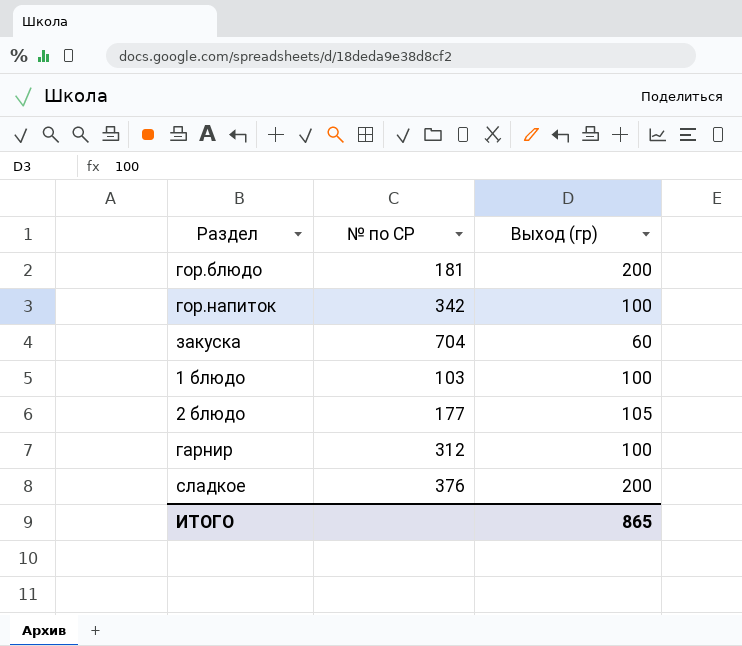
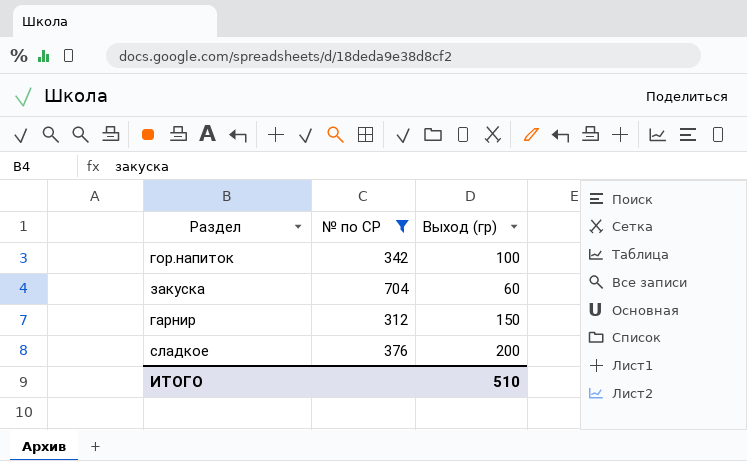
filter: none -> № по СР >= 312
гарнир | Выход (гр): 100 -> 150
ИТОГО | Выход (гр): 865 -> 510

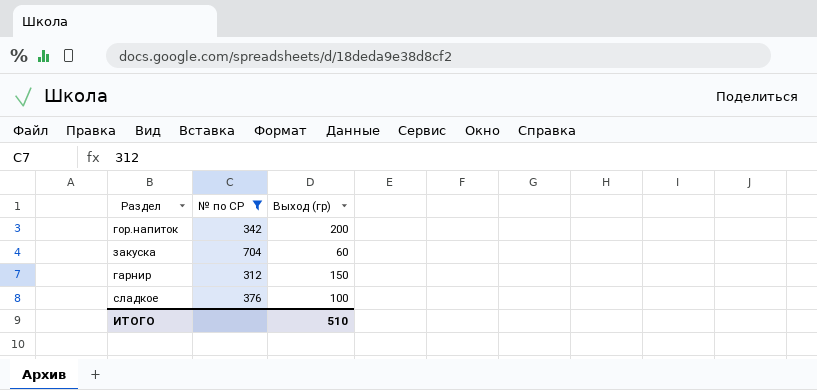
гор.напиток | Выход (гр): 100 -> 200
сладкое | Выход (гр): 200 -> 100

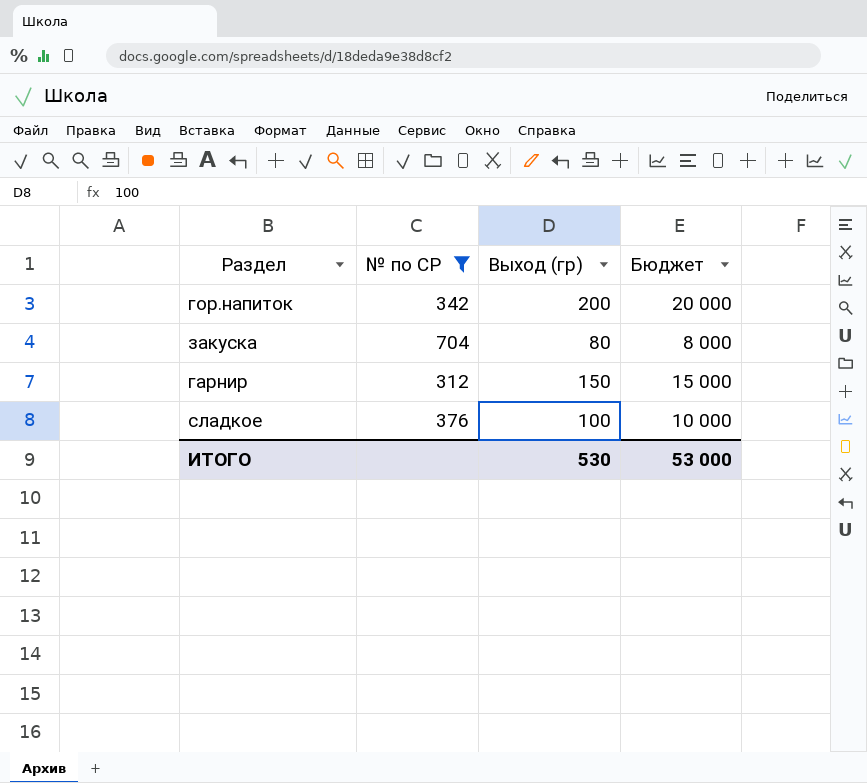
column Бюджет | formula: none -> [Выход (гр)] * 100
закуска | Выход (гр): 60 -> 80
ИТОГО | Выход (гр): 510 -> 530

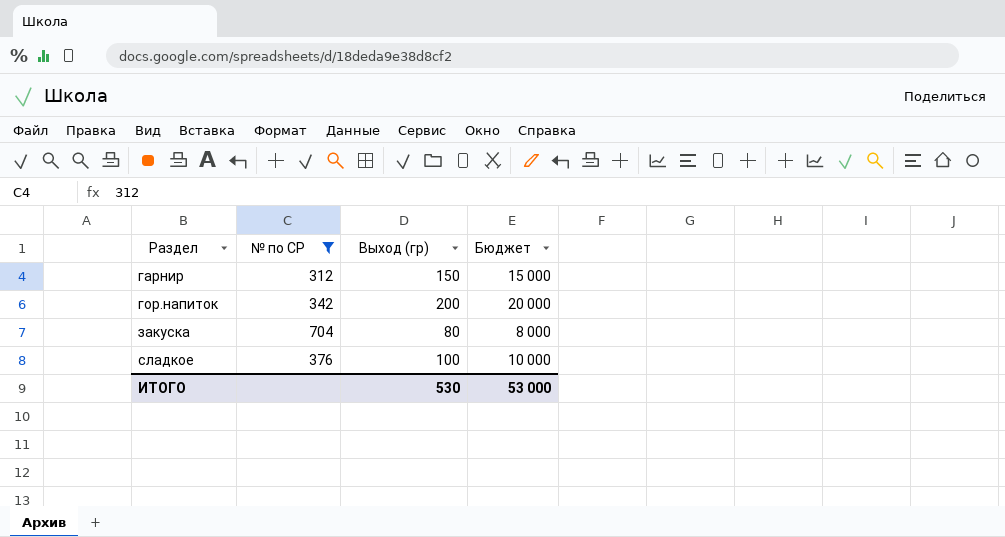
row order: none -> Раздел ascending

